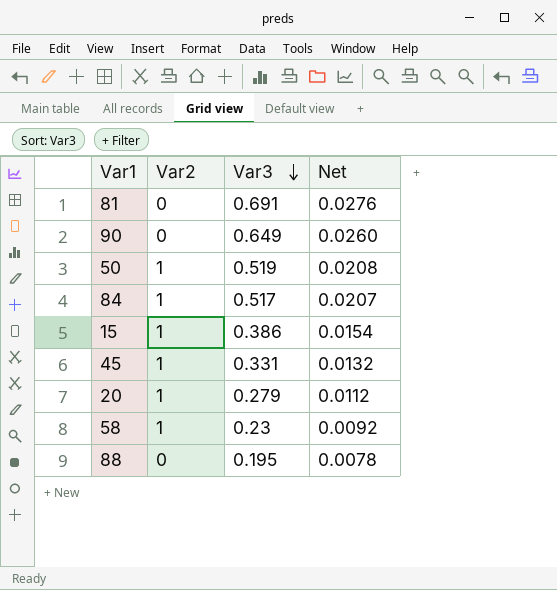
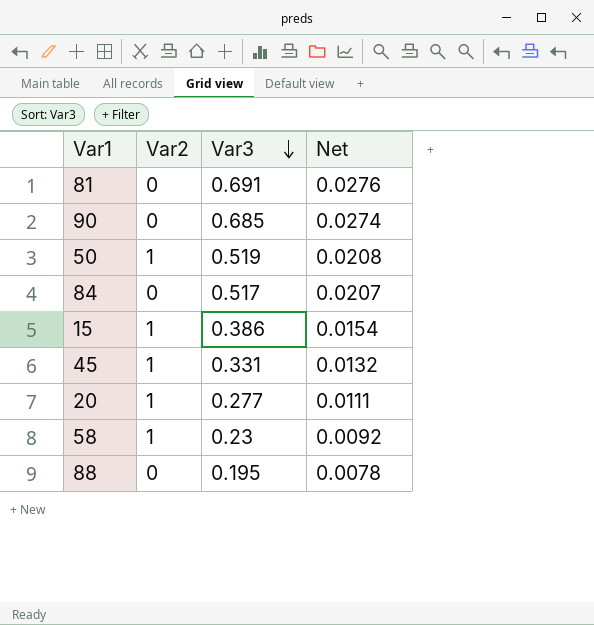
90 | Var3: 0.649 -> 0.685
90 | Net: 0.0260 -> 0.0274
84 | Var2: 1 -> 0
20 | Var3: 0.279 -> 0.277
20 | Net: 0.0112 -> 0.0111

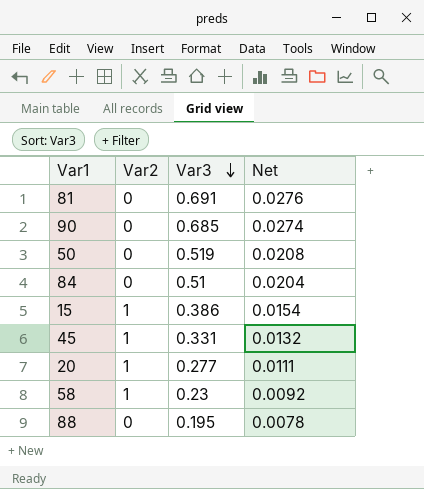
50 | Var2: 1 -> 0
84 | Var3: 0.517 -> 0.51
84 | Net: 0.0207 -> 0.0204

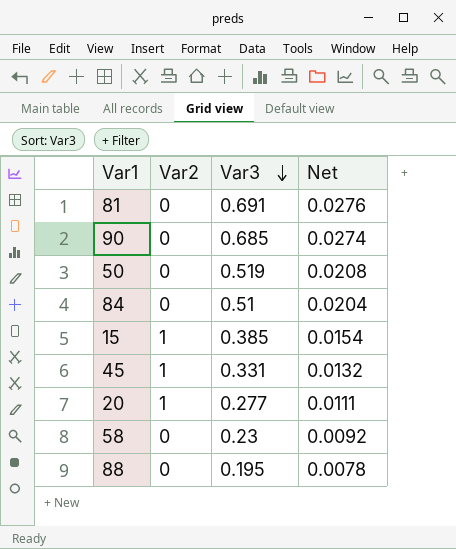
15 | Var3: 0.386 -> 0.385
58 | Var2: 1 -> 0

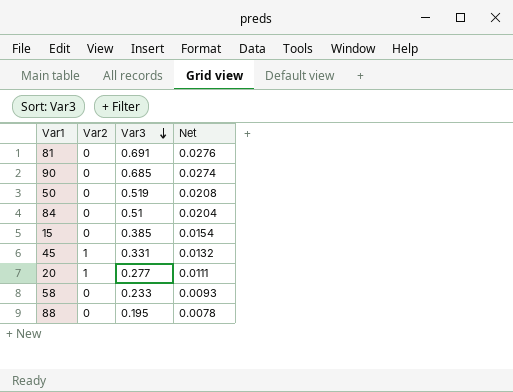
15 | Var2: 1 -> 0
58 | Var3: 0.23 -> 0.233
58 | Net: 0.0092 -> 0.0093

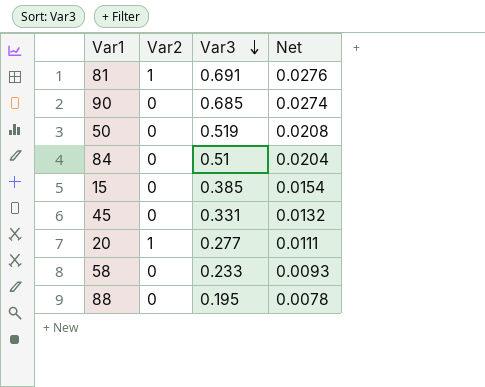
81 | Var2: 0 -> 1
45 | Var2: 1 -> 0

